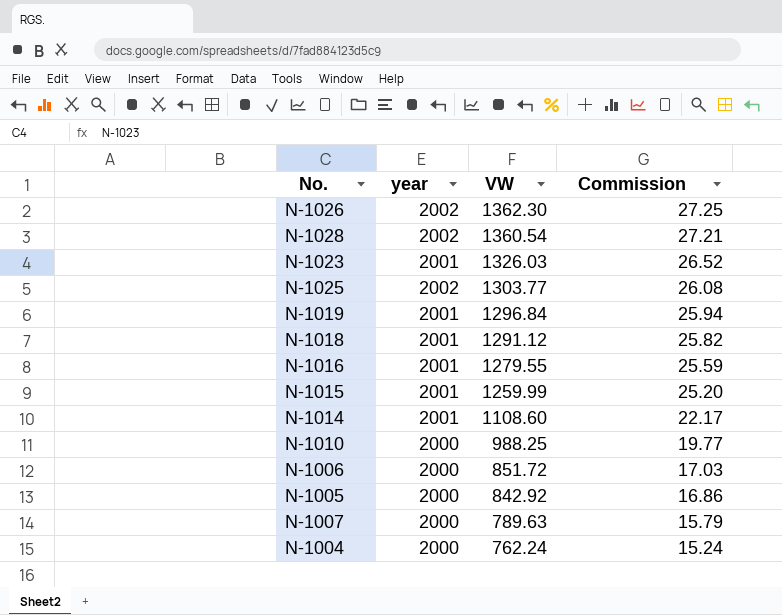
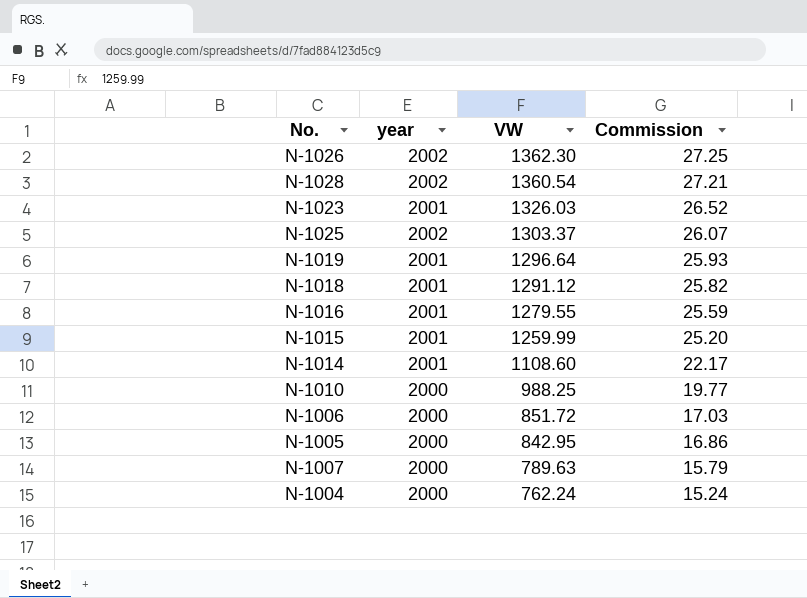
N-1025 | VW: 1303.77 -> 1303.37
N-1025 | Commission: 26.08 -> 26.07
N-1019 | VW: 1296.84 -> 1296.64
N-1019 | Commission: 25.94 -> 25.93
N-1005 | VW: 842.92 -> 842.95

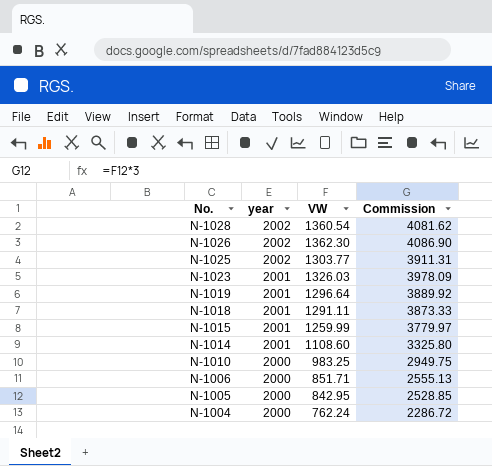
row order: VW descending -> No. descending
column Commission | formula: [VW] * 0.02 -> [VW] * 3
row N-1016: 2001 | 1279.55 | 25.59 -> none
row N-1007: 2000 | 789.63 | 15.79 -> none
N-1025 | VW: 1303.37 -> 1303.77
N-1018 | VW: 1291.12 -> 1291.11
N-1010 | VW: 988.25 -> 983.25
N-1006 | VW: 851.72 -> 851.71

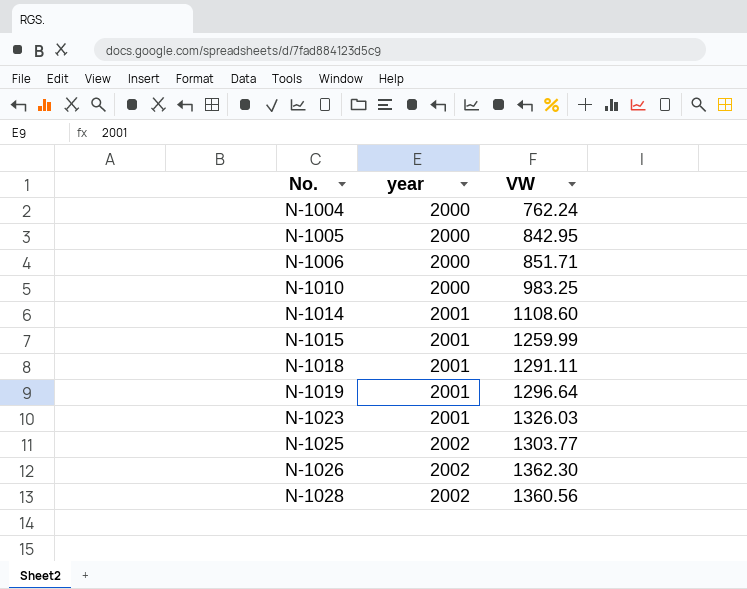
row order: No. descending -> No. ascending
column Commission | formula: [VW] * 3 -> none
N-1028 | VW: 1360.54 -> 1360.56

